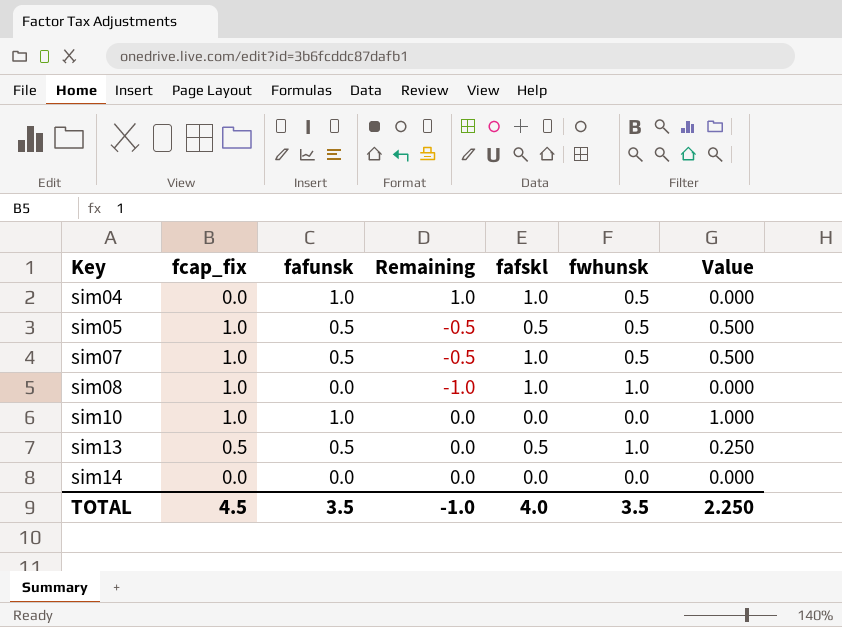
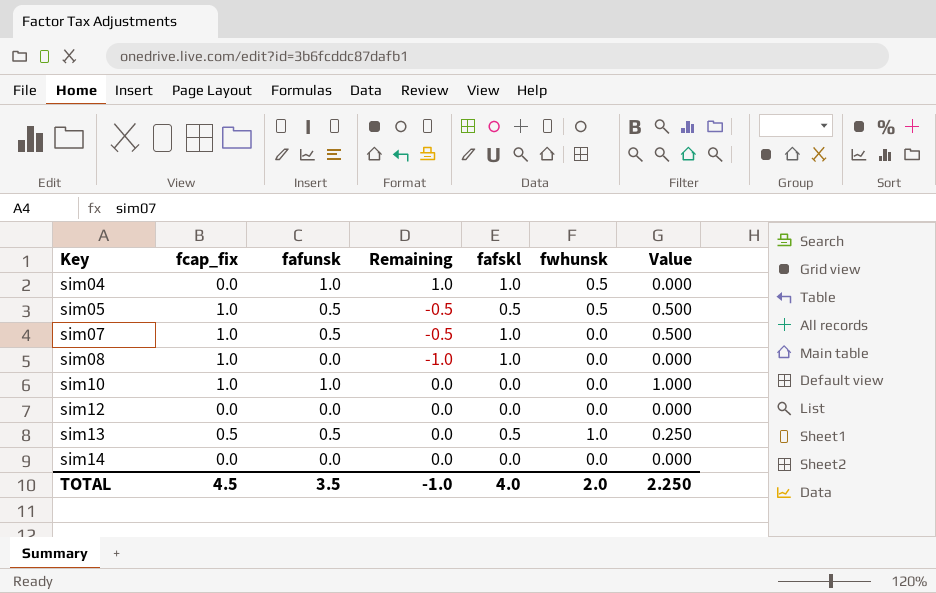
sim07 | fwhunsk: 0.5 -> 0.0
sim08 | fwhunsk: 1.0 -> 0.0
row sim12: none -> 0.0 | 0.0 | 0.0 | 0.0 | 0.0 | 0.000
TOTAL | fwhunsk: 3.5 -> 2.0

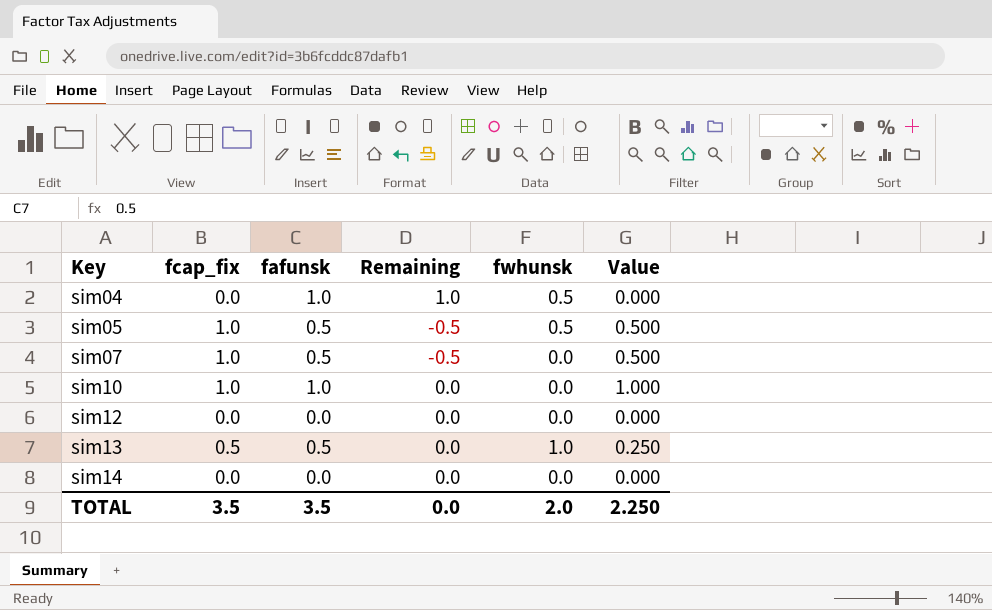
column fafskl | position: 5 -> none
row sim08: 1.0 | 0.0 | -1.0 | 1.0 | 0.0 | 0.000 -> none
TOTAL | fcap_fix: 4.5 -> 3.5
TOTAL | Remaining: -1.0 -> 0.0

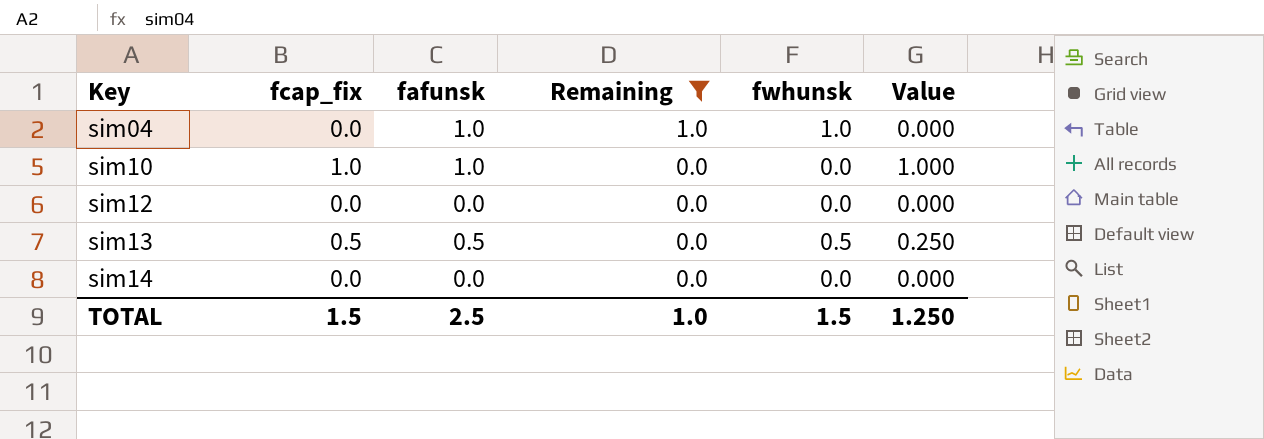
filter: none -> Remaining != -0.5
sim04 | fwhunsk: 0.5 -> 1.0
sim13 | fwhunsk: 1.0 -> 0.5
TOTAL | fcap_fix: 3.5 -> 1.5
TOTAL | fafunsk: 3.5 -> 2.5
TOTAL | Remaining: 0.0 -> 1.0
TOTAL | fwhunsk: 2.0 -> 1.5
TOTAL | Value: 2.250 -> 1.250

